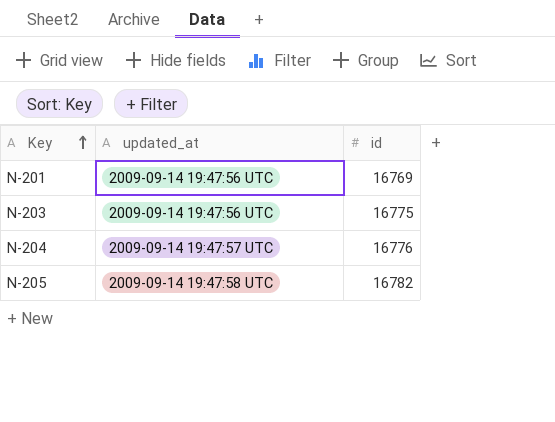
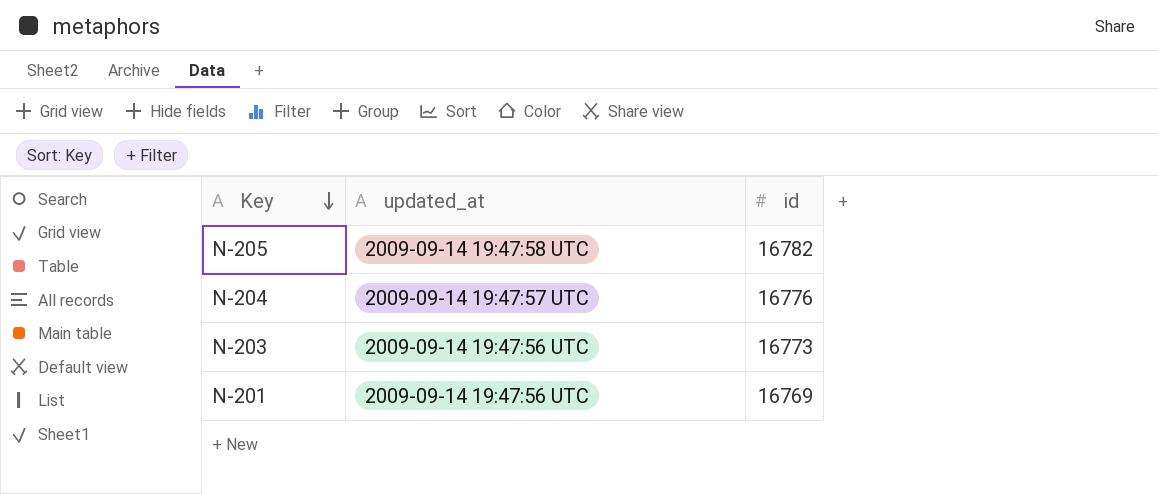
row order: Key ascending -> Key descending
N-203 | id: 16775 -> 16773

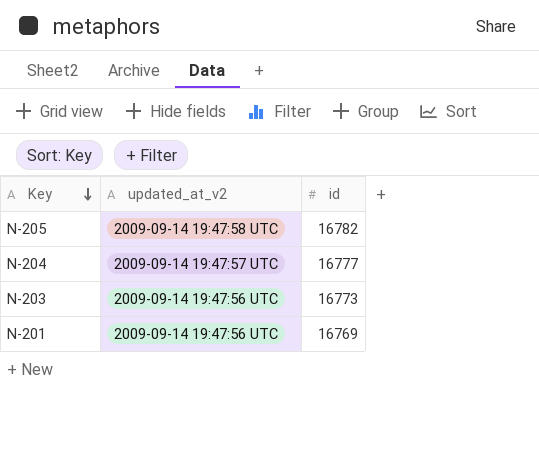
column name: updated_at -> updated_at_v2
N-204 | id: 16776 -> 16777

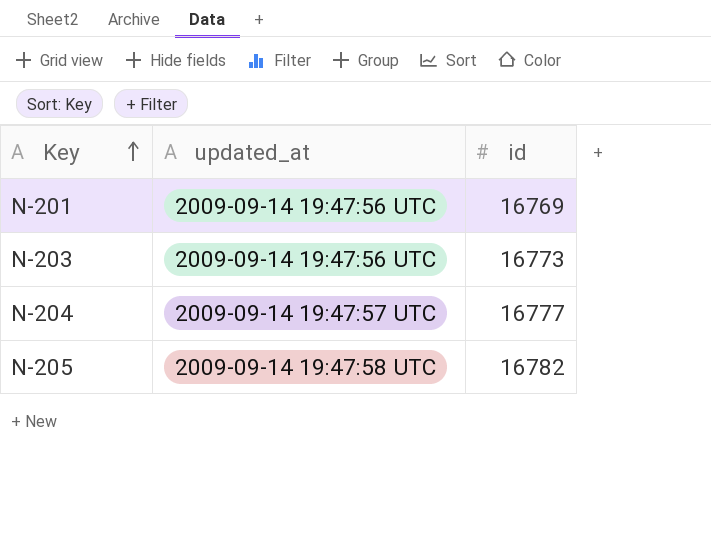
row order: Key descending -> Key ascending
column name: updated_at_v2 -> updated_at

